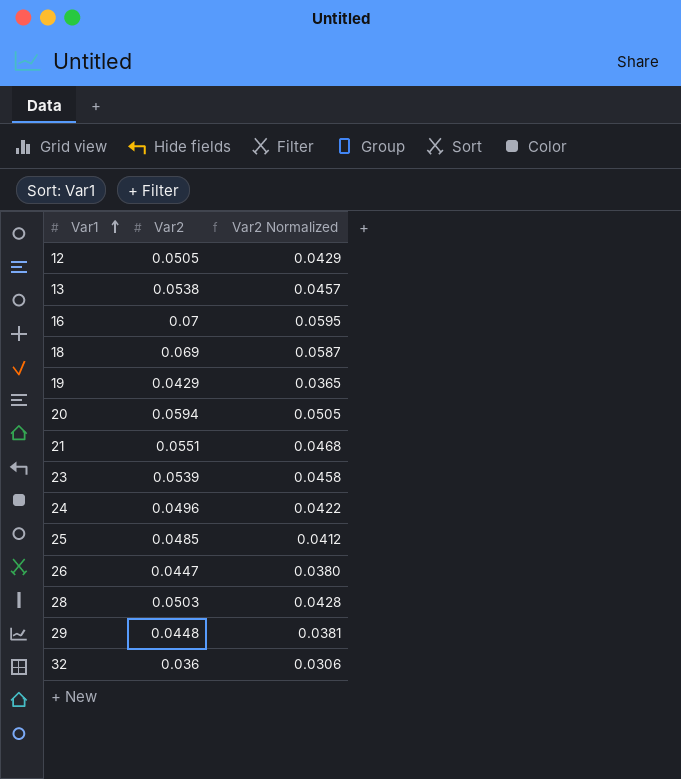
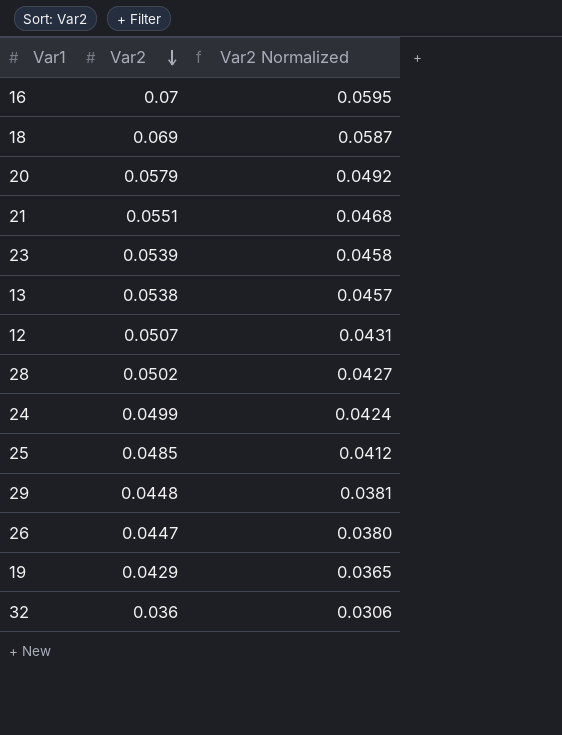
row order: Var1 ascending -> Var2 descending
20 | Var2: 0.0594 -> 0.0579
20 | Var2 Normalized: 0.0505 -> 0.0492
12 | Var2: 0.0505 -> 0.0507
12 | Var2 Normalized: 0.0429 -> 0.0431
28 | Var2: 0.0503 -> 0.0502
28 | Var2 Normalized: 0.0428 -> 0.0427
24 | Var2: 0.0496 -> 0.0499
24 | Var2 Normalized: 0.0422 -> 0.0424

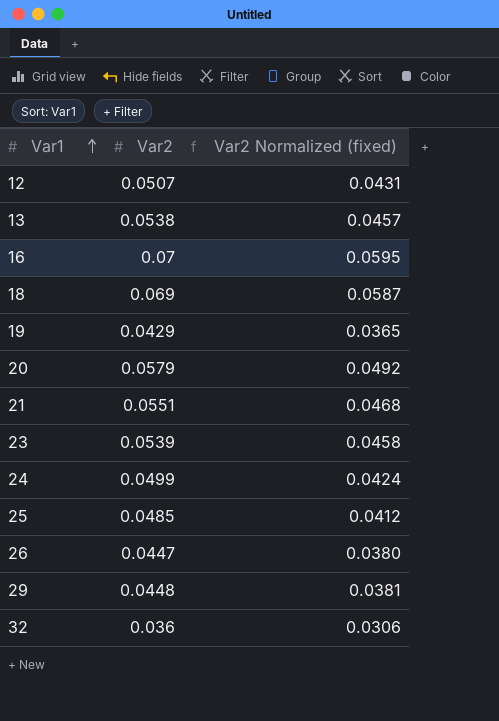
row order: Var2 descending -> Var1 ascending
column name: Var2 Normalized -> Var2 Normalized (fixed)
row 28: 0.0502 | 0.0427 -> none

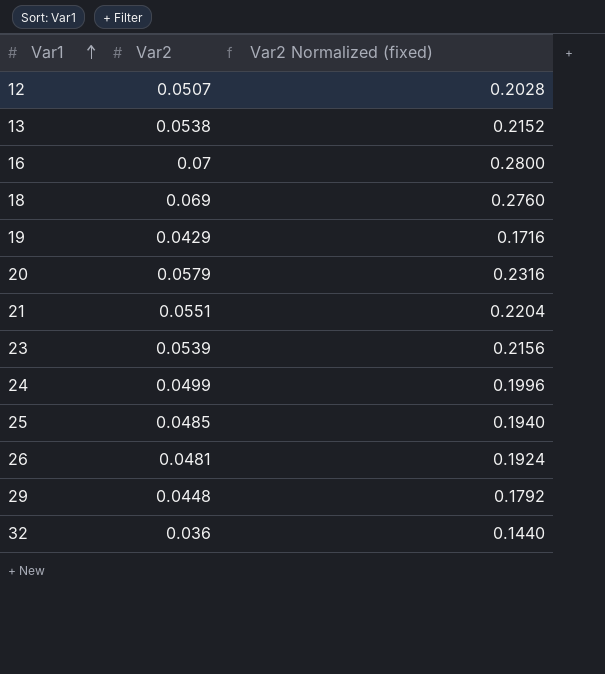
column Var2 Normalized (fixed) | formula: [Var2] * 0.85 -> [Var2] * 4
26 | Var2: 0.0447 -> 0.0481

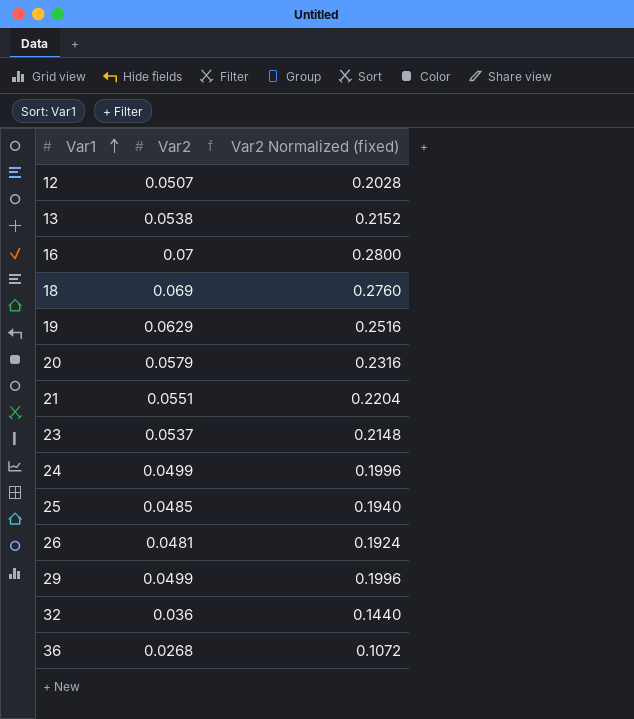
19 | Var2: 0.0429 -> 0.0629
19 | Var2 Normalized (fixed): 0.1716 -> 0.2516
23 | Var2: 0.0539 -> 0.0537
23 | Var2 Normalized (fixed): 0.2156 -> 0.2148
29 | Var2: 0.0448 -> 0.0499
29 | Var2 Normalized (fixed): 0.1792 -> 0.1996
row 36: none -> 0.0268 | 0.1072

